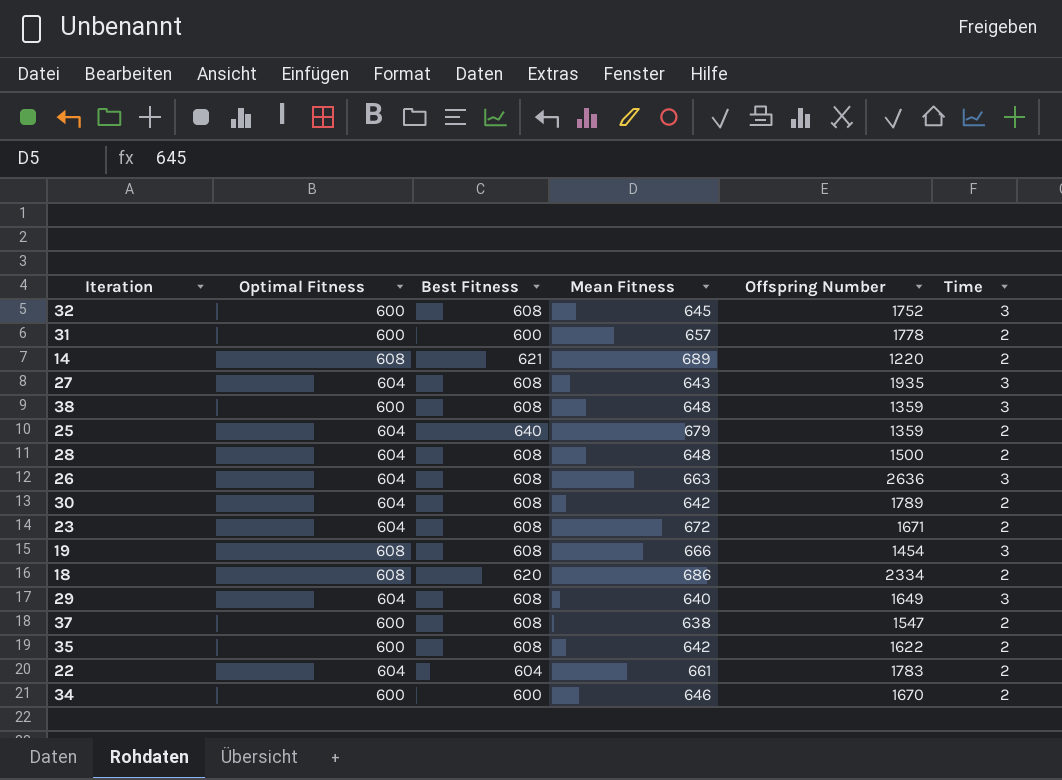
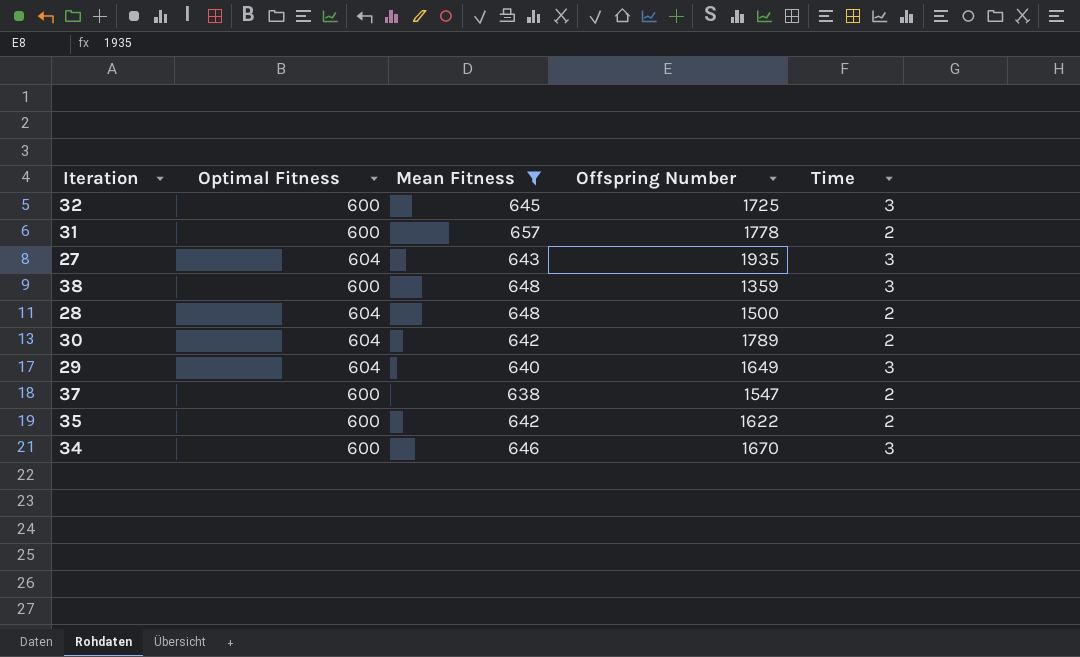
filter: none -> Mean Fitness <= 657
column Best Fitness | position: 3 -> none
32 | Offspring Number: 1752 -> 1725
34 | Time: 2 -> 3

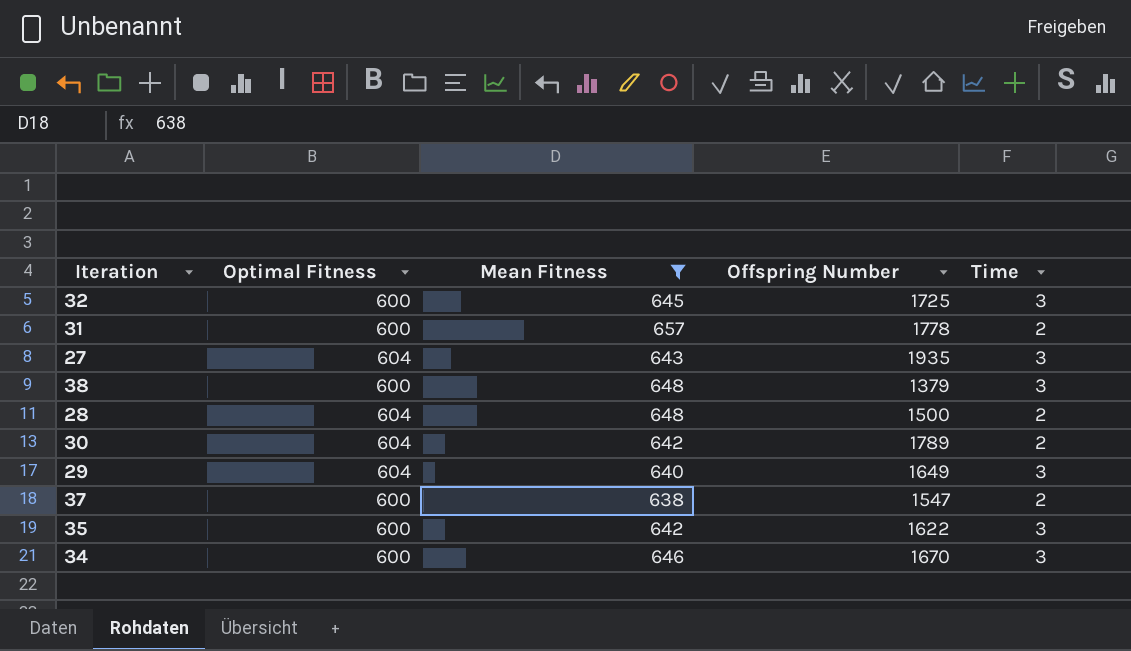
38 | Offspring Number: 1359 -> 1379
35 | Time: 2 -> 3

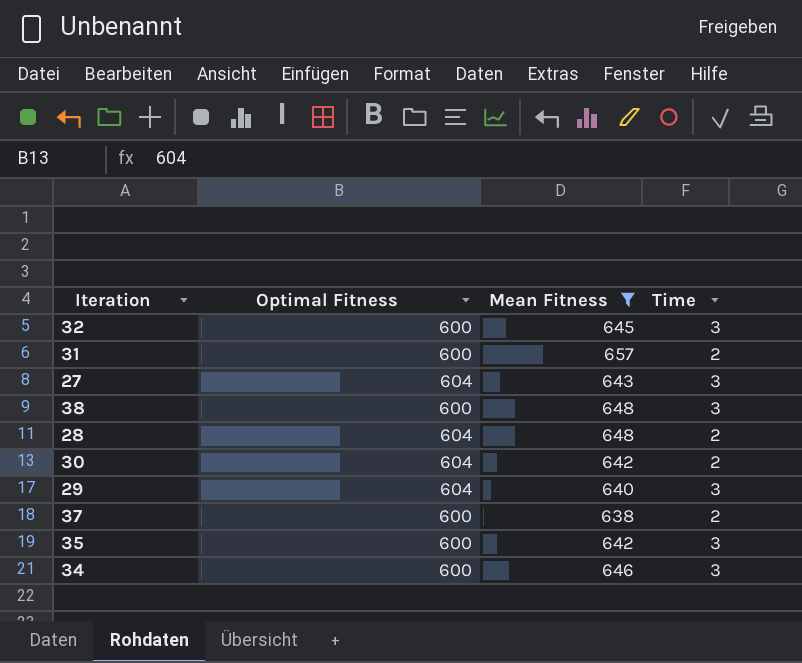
column Offspring Number | position: 4 -> none

